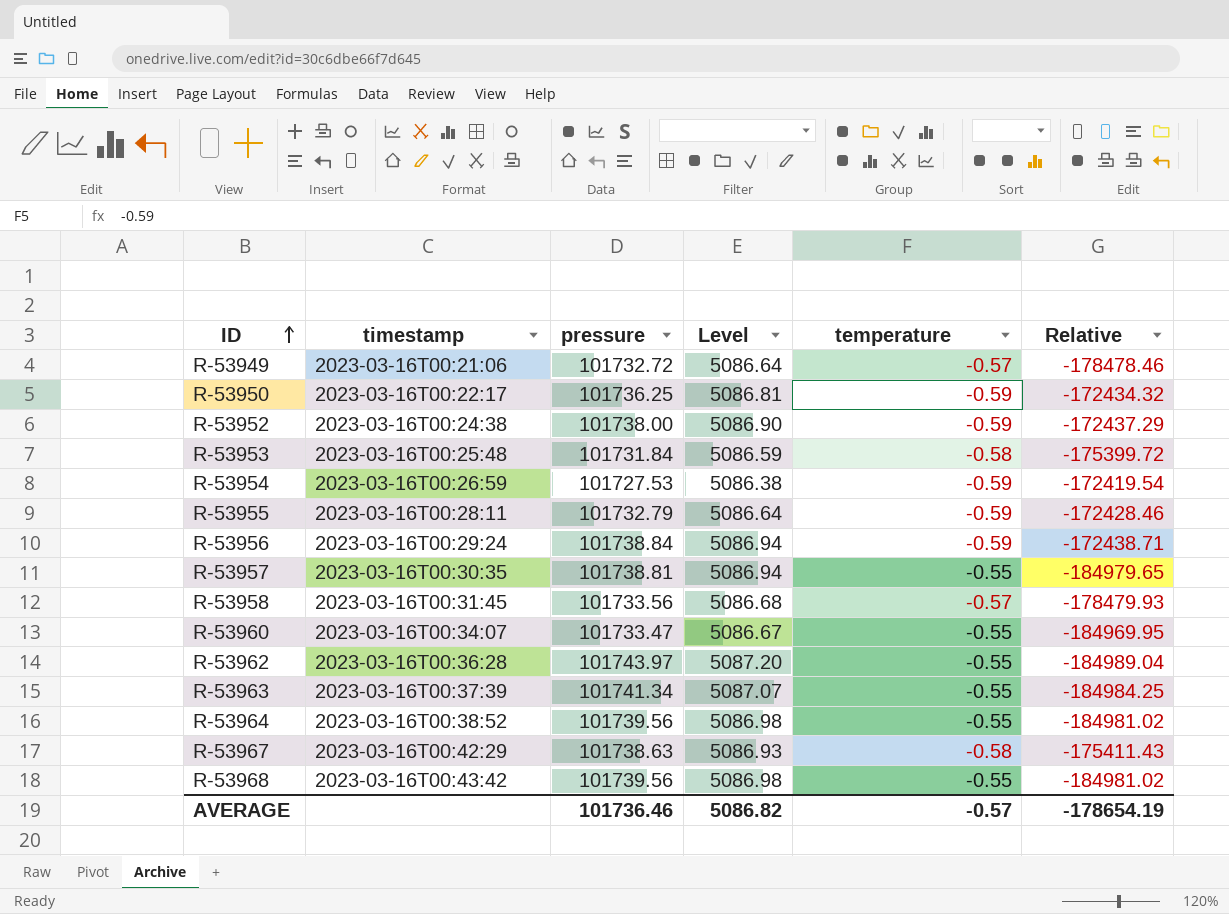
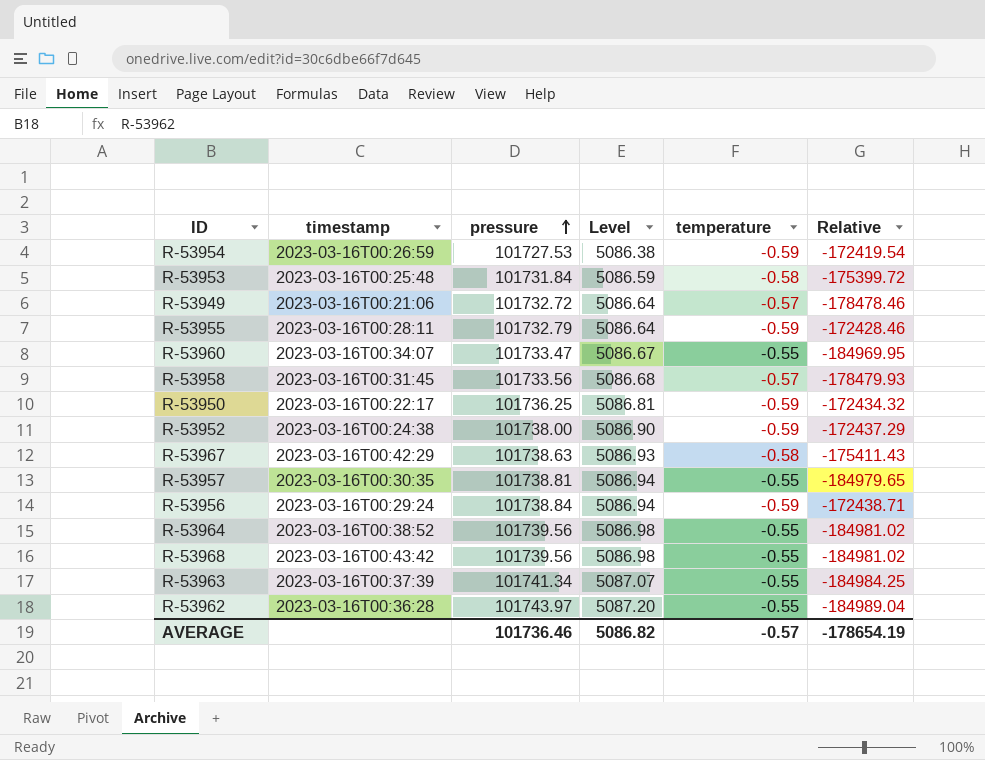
row order: ID ascending -> pressure ascending

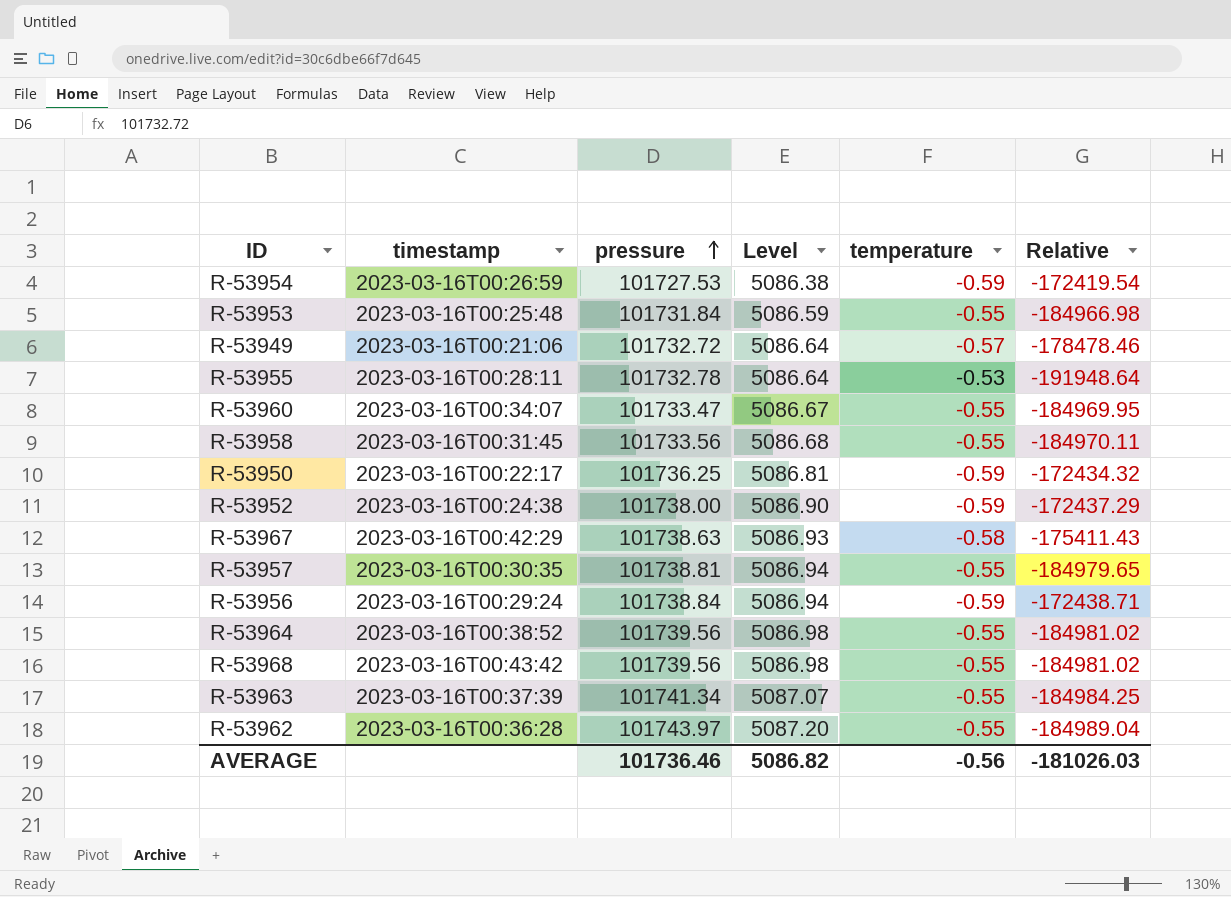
R-53953 | temperature: -0.58 -> -0.55
R-53953 | Relative: -175399.72 -> -184966.98
R-53955 | pressure: 101732.79 -> 101732.78
R-53955 | temperature: -0.59 -> -0.53
R-53955 | Relative: -172428.46 -> -191948.64
R-53958 | temperature: -0.57 -> -0.55
R-53958 | Relative: -178479.93 -> -184970.11
AVERAGE | temperature: -0.57 -> -0.56
AVERAGE | Relative: -178654.19 -> -181026.03

